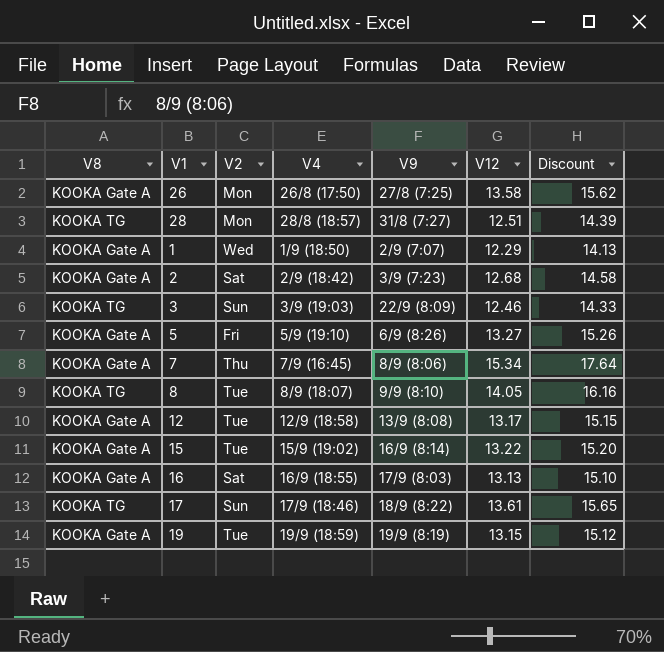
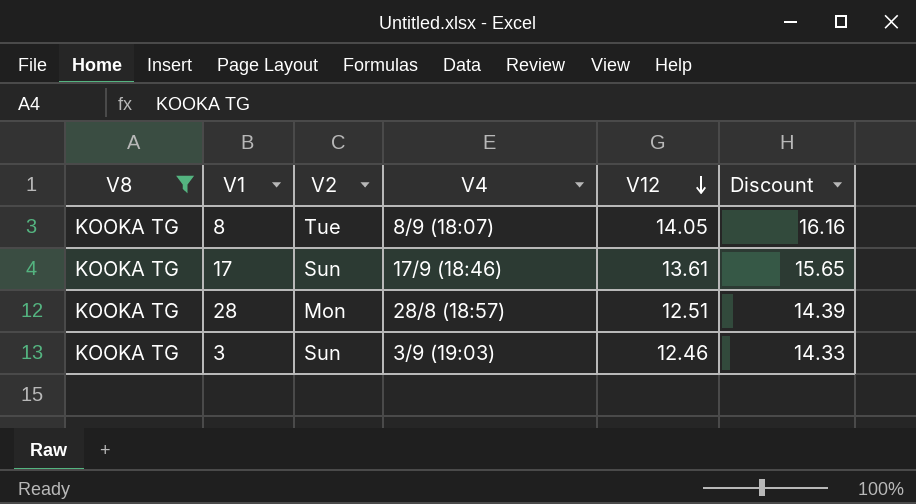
filter: none -> V8 = KOOKA TG
row order: none -> V12 descending
column V9 | position: 5 -> none

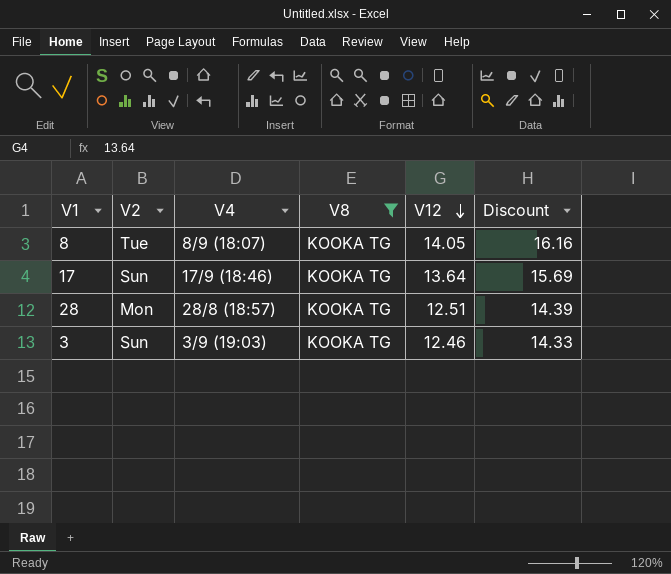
column V8 | position: 1 -> 4
17 | V12: 13.61 -> 13.64
17 | Discount: 15.65 -> 15.69

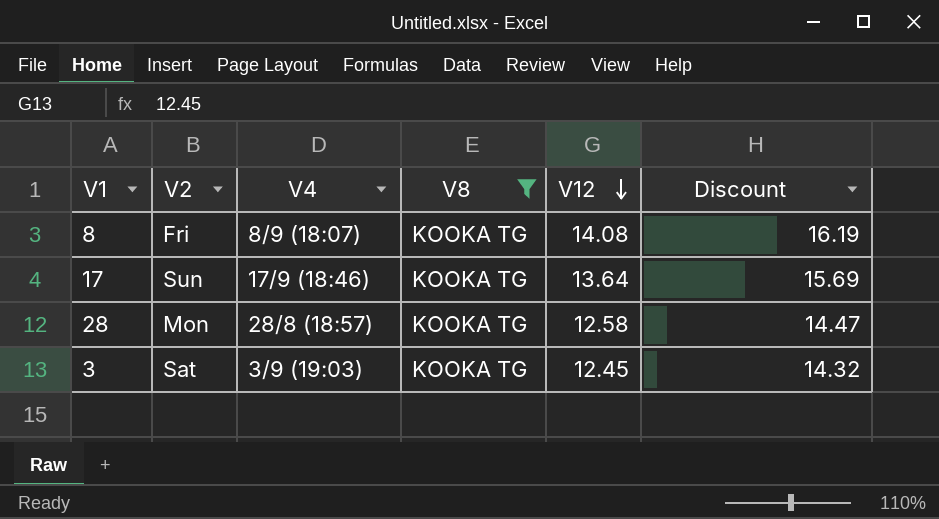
8 | V2: Tue -> Fri
8 | V12: 14.05 -> 14.08
8 | Discount: 16.16 -> 16.19
28 | V12: 12.51 -> 12.58
28 | Discount: 14.39 -> 14.47
3 | V2: Sun -> Sat
3 | V12: 12.46 -> 12.45
3 | Discount: 14.33 -> 14.32

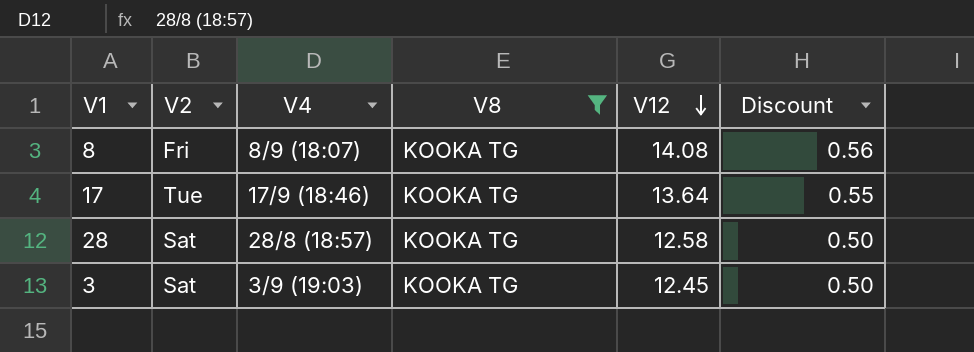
column Discount | formula: [V12] * 1.15 -> [V12] * 0.04
17 | V2: Sun -> Tue
28 | V2: Mon -> Sat

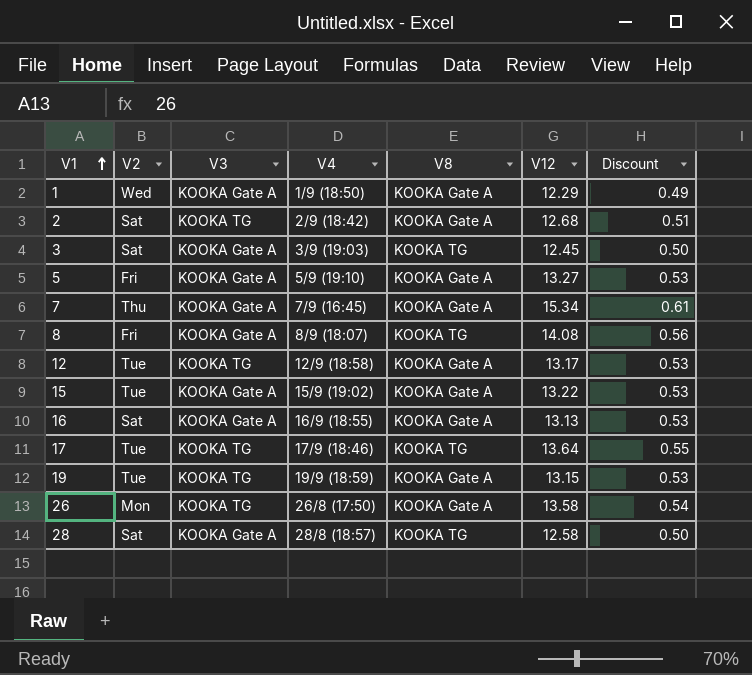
filter: V8 = KOOKA TG -> none
row order: V12 descending -> V1 ascending
column V3 | position: none -> 3

